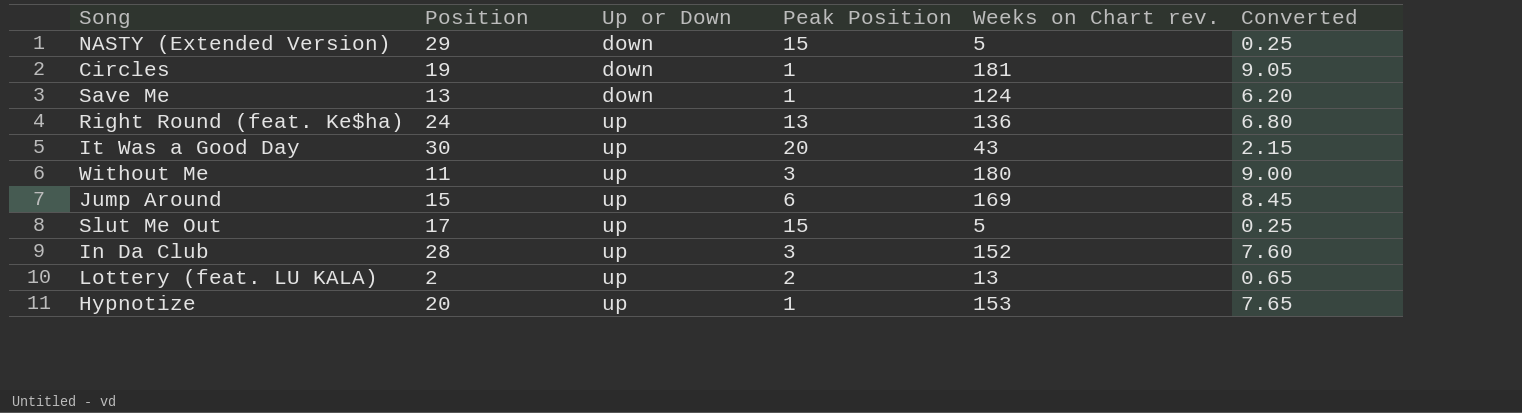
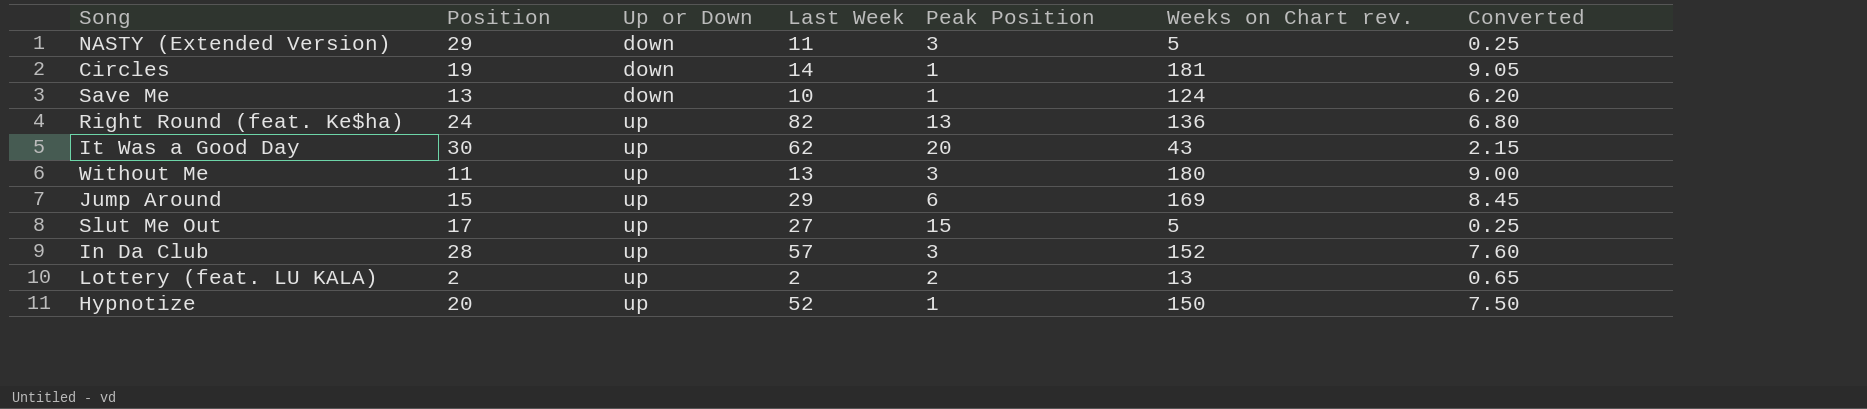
column Last Week | position: none -> 4
NASTY (Extended Version) | Peak Position: 15 -> 3
Hypnotize | Weeks on Chart rev.: 153 -> 150
Hypnotize | Converted: 7.65 -> 7.50

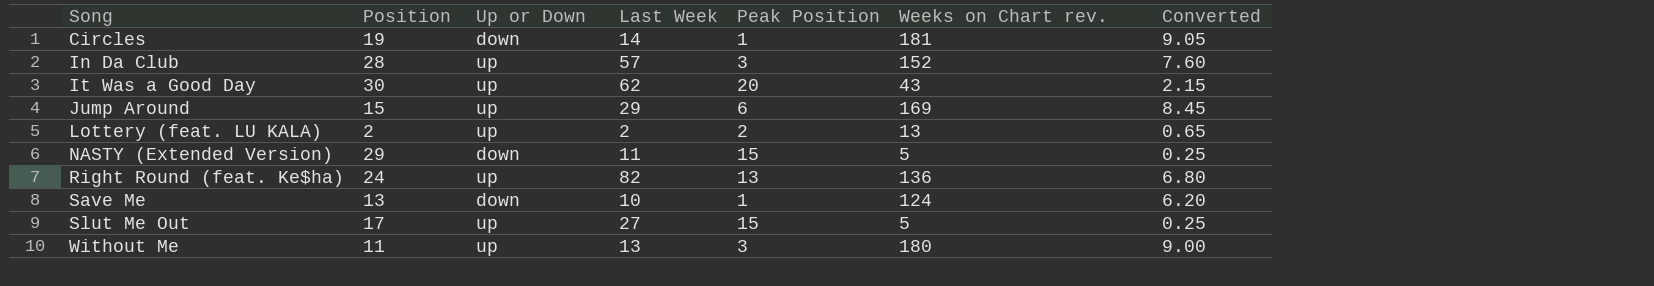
row order: Up or Down ascending -> Song ascending
row Hypnotize: 20 | up | 52 | 1 | 150 | 7.50 -> none
NASTY (Extended Version) | Peak Position: 3 -> 15

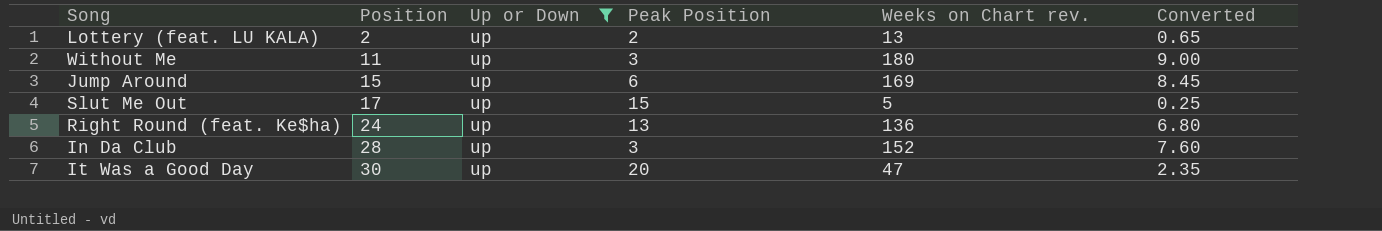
filter: none -> Up or Down = up
row order: Song ascending -> Position ascending
column Last Week | position: 4 -> none
It Was a Good Day | Weeks on Chart rev.: 43 -> 47
It Was a Good Day | Converted: 2.15 -> 2.35

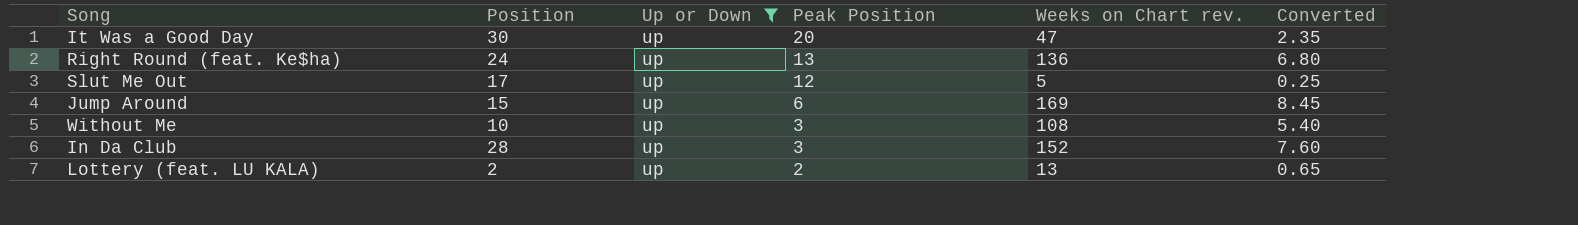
row order: Position ascending -> Peak Position descending
Slut Me Out | Peak Position: 15 -> 12
Without Me | Position: 11 -> 10
Without Me | Weeks on Chart rev.: 180 -> 108
Without Me | Converted: 9.00 -> 5.40

